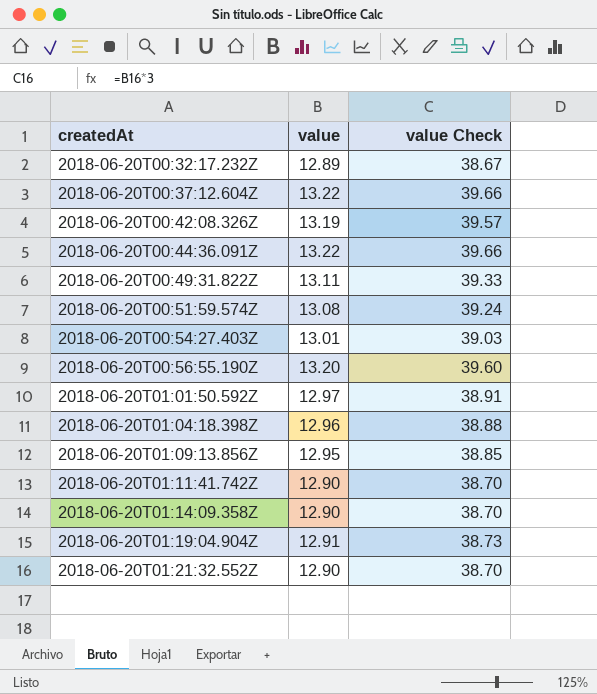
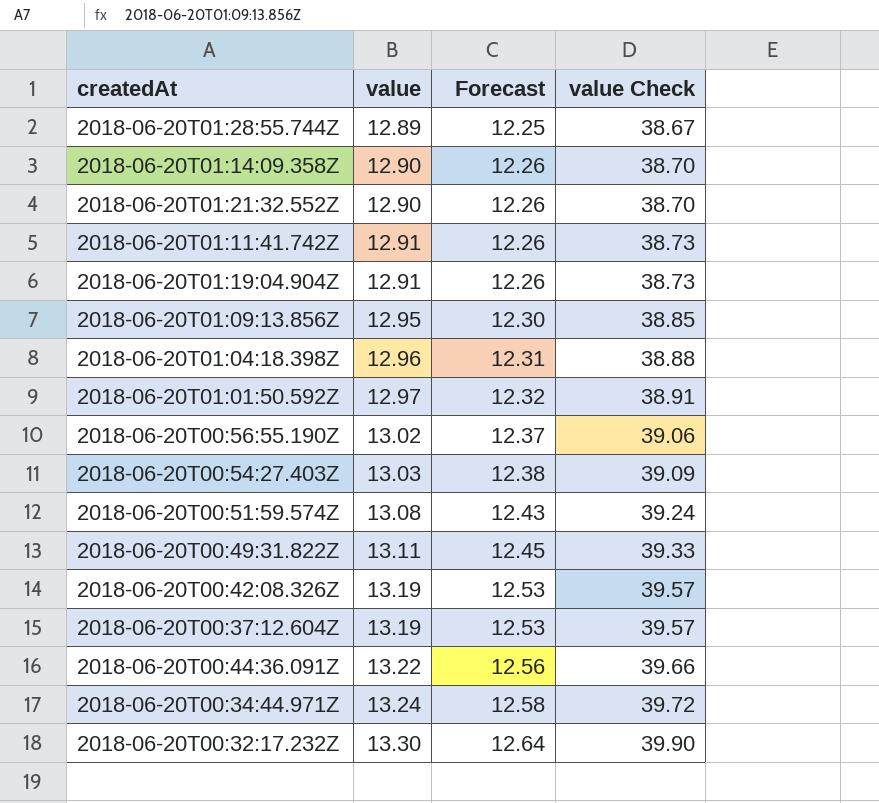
row order: createdAt ascending -> value ascending
column Forecast | formula: none -> [value] * 0.95
row 2018-06-20T01:28:55.744Z: none -> 12.89 | 12.25 | 38.67
2018-06-20T01:11:41.742Z | value: 12.90 -> 12.91
2018-06-20T01:11:41.742Z | value Check: 38.70 -> 38.73
2018-06-20T00:56:55.190Z | value: 13.20 -> 13.02
2018-06-20T00:56:55.190Z | value Check: 39.60 -> 39.06
2018-06-20T00:54:27.403Z | value: 13.01 -> 13.03
2018-06-20T00:54:27.403Z | value Check: 39.03 -> 39.09
2018-06-20T00:37:12.604Z | value: 13.22 -> 13.19
2018-06-20T00:37:12.604Z | value Check: 39.66 -> 39.57
row 2018-06-20T00:34:44.971Z: none -> 13.24 | 12.58 | 39.72
2018-06-20T00:32:17.232Z | value: 12.89 -> 13.30
2018-06-20T00:32:17.232Z | value Check: 38.67 -> 39.90

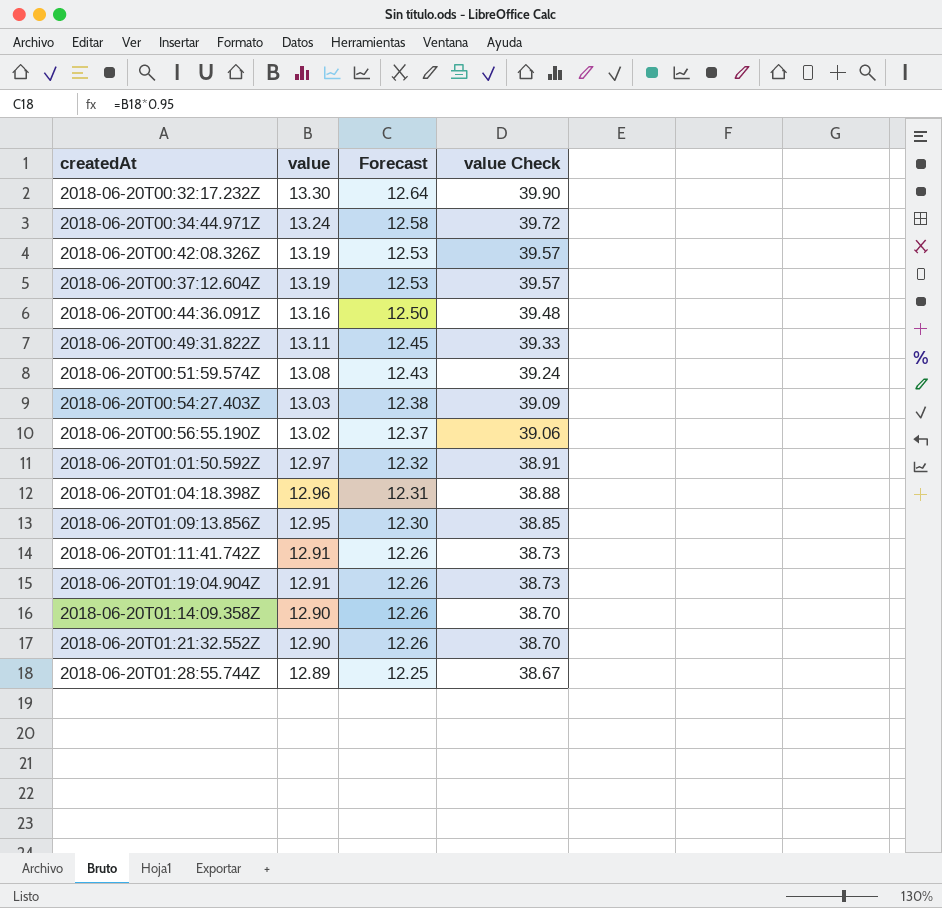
row order: value ascending -> value descending
2018-06-20T00:44:36.091Z | value: 13.22 -> 13.16
2018-06-20T00:44:36.091Z | Forecast: 12.56 -> 12.50
2018-06-20T00:44:36.091Z | value Check: 39.66 -> 39.48

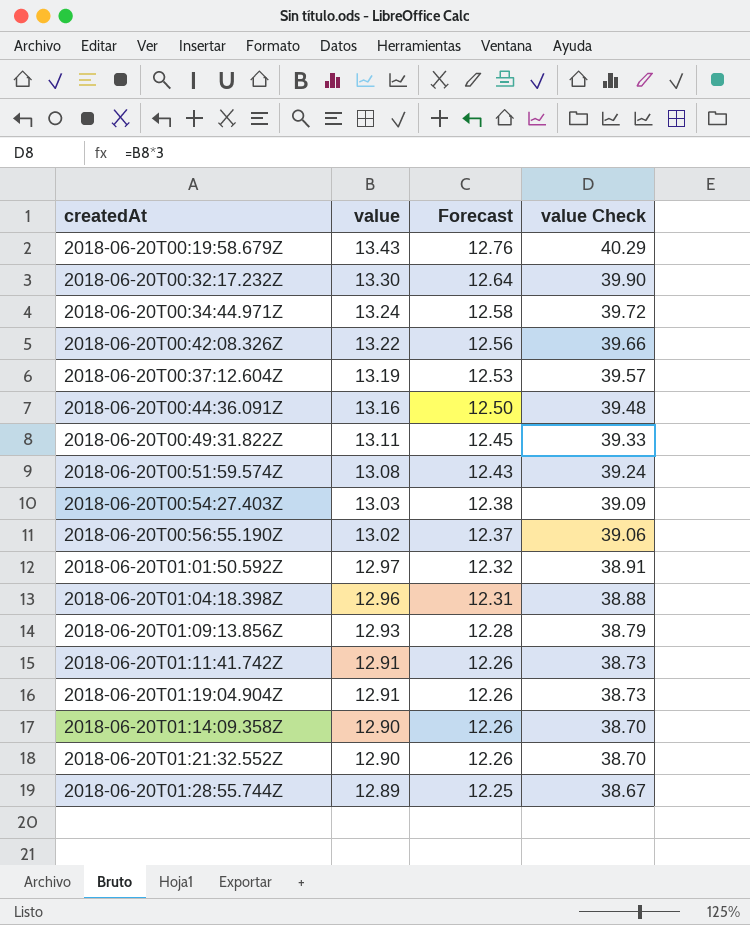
row 2018-06-20T00:19:58.679Z: none -> 13.43 | 12.76 | 40.29
2018-06-20T00:42:08.326Z | value: 13.19 -> 13.22
2018-06-20T00:42:08.326Z | Forecast: 12.53 -> 12.56
2018-06-20T00:42:08.326Z | value Check: 39.57 -> 39.66
2018-06-20T01:09:13.856Z | value: 12.95 -> 12.93
2018-06-20T01:09:13.856Z | Forecast: 12.30 -> 12.28
2018-06-20T01:09:13.856Z | value Check: 38.85 -> 38.79

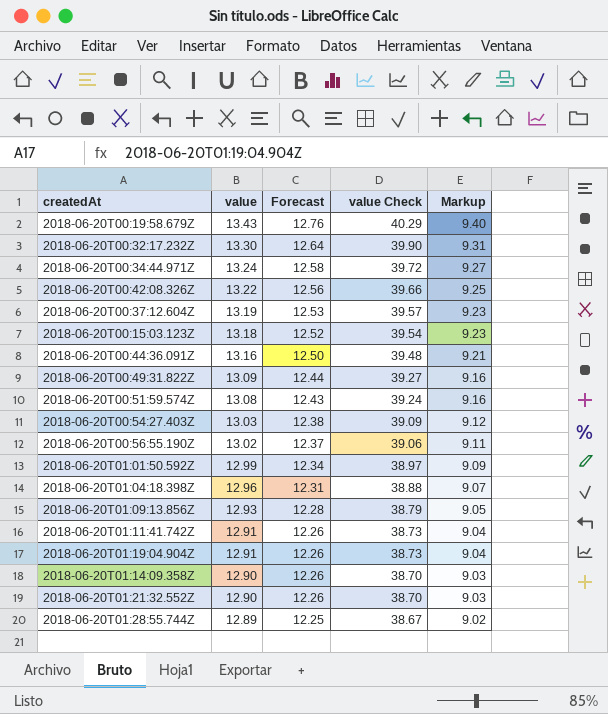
column Markup | formula: none -> [value] * 0.7
row 2018-06-20T00:15:03.123Z: none -> 13.18 | 12.52 | 39.54 | 9.23
2018-06-20T00:49:31.822Z | value: 13.11 -> 13.09
2018-06-20T00:49:31.822Z | Forecast: 12.45 -> 12.44
2018-06-20T00:49:31.822Z | value Check: 39.33 -> 39.27
2018-06-20T01:01:50.592Z | value: 12.97 -> 12.99
2018-06-20T01:01:50.592Z | Forecast: 12.32 -> 12.34
2018-06-20T01:01:50.592Z | value Check: 38.91 -> 38.97

